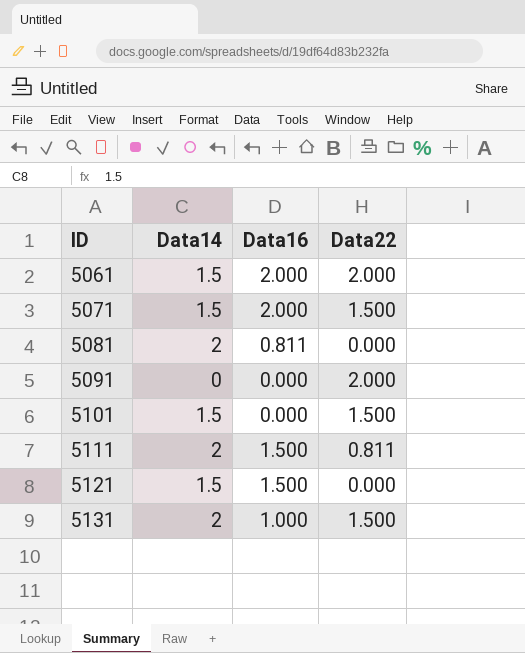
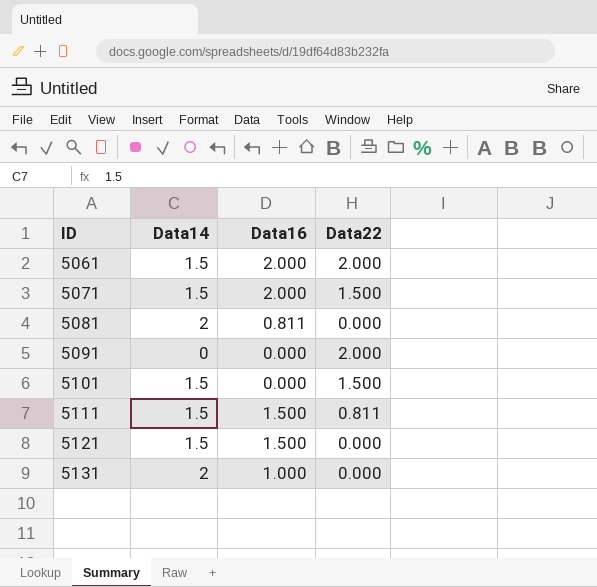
5111 | Data14: 2 -> 1.5
5131 | Data22: 1.500 -> 0.000

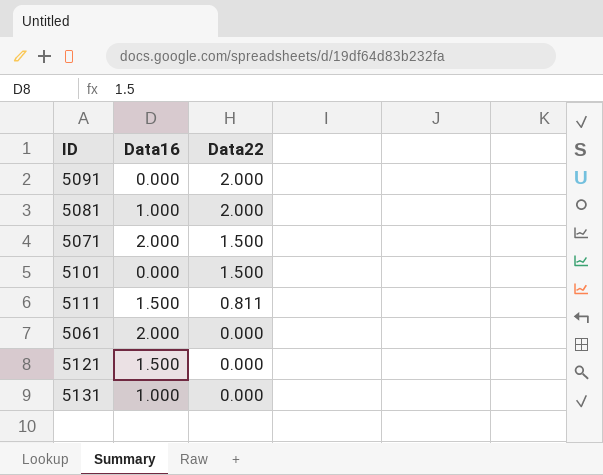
row order: ID ascending -> Data22 descending
column Data14 | position: 2 -> none
5081 | Data16: 0.811 -> 1.000
5081 | Data22: 0.000 -> 2.000
5061 | Data22: 2.000 -> 0.000

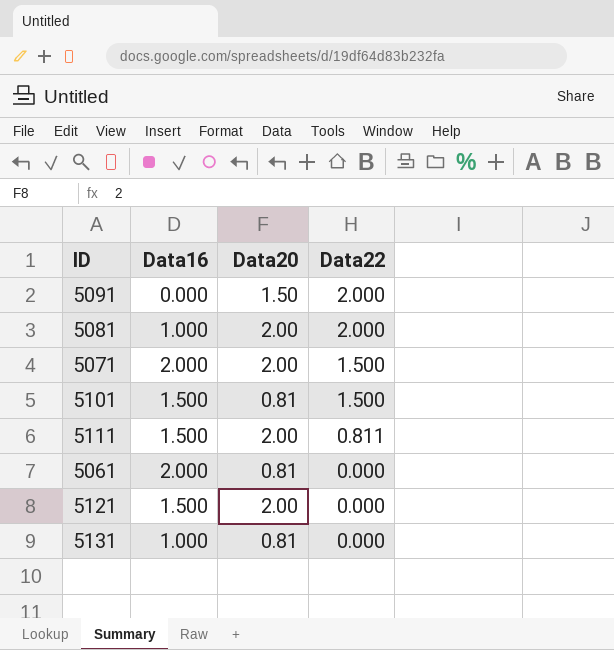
column Data20 | position: none -> 3
5101 | Data16: 0.000 -> 1.500

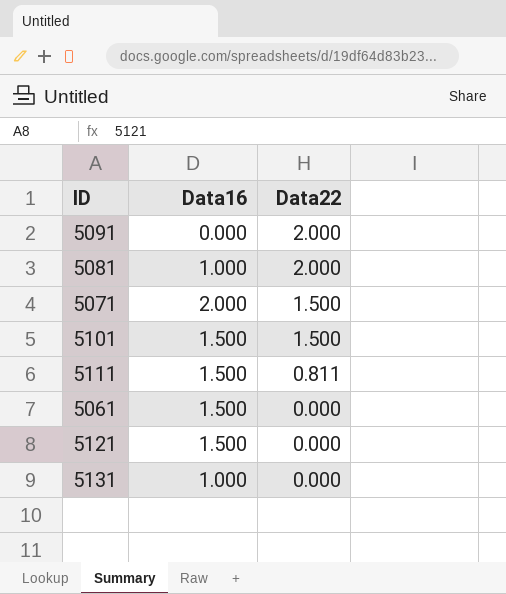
column Data20 | position: 3 -> none
5061 | Data16: 2.000 -> 1.500

